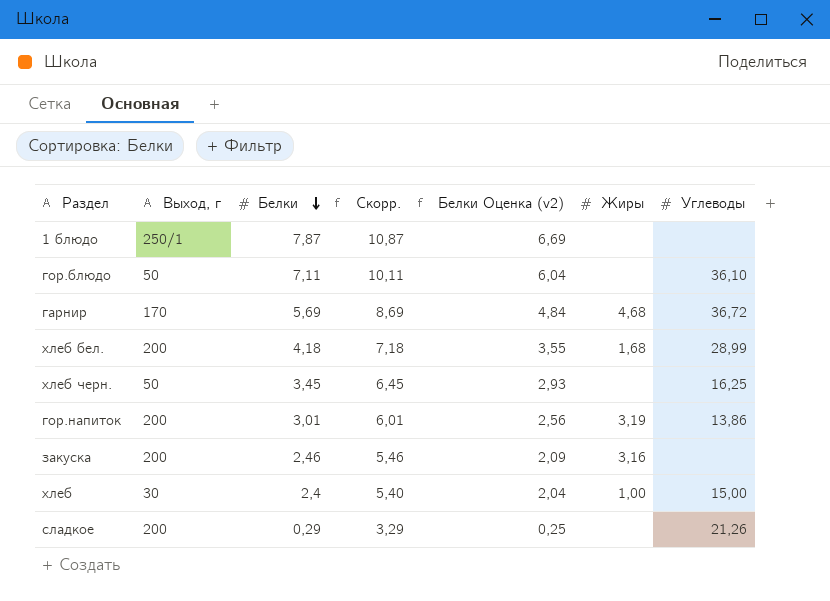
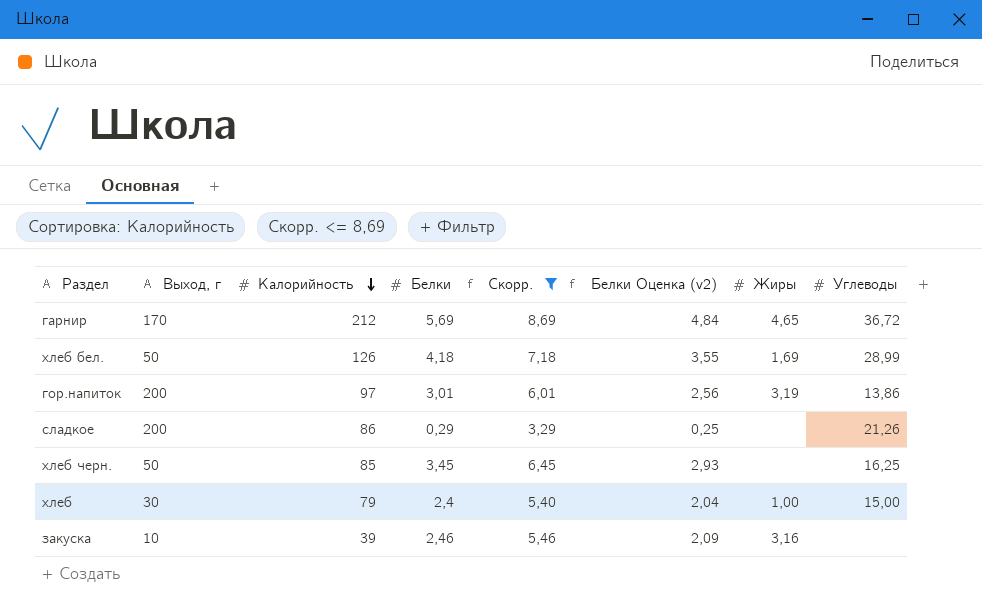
filter: none -> Скорр. <= 8,69
row order: Белки descending -> Калорийность descending
column Калорийность | position: none -> 3
гарнир | Жиры: 4,68 -> 4,65
хлеб бел. | Выход, г: 200 -> 50
хлеб бел. | Жиры: 1,68 -> 1,69
закуска | Выход, г: 200 -> 10

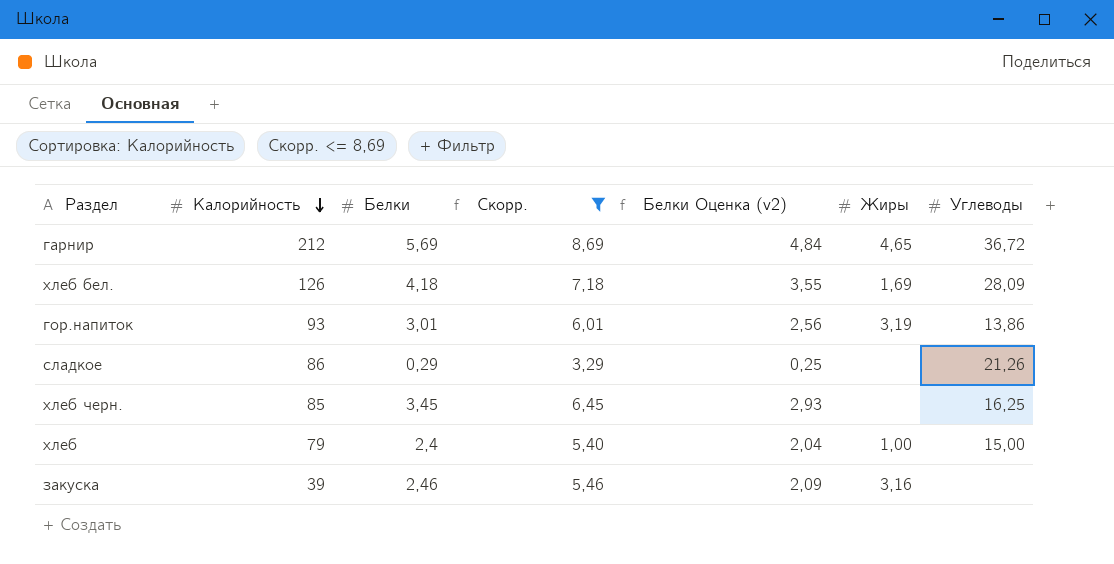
column Выход, г | position: 2 -> none
хлеб бел. | Углеводы: 28,99 -> 28,09
гор.напиток | Калорийность: 97 -> 93

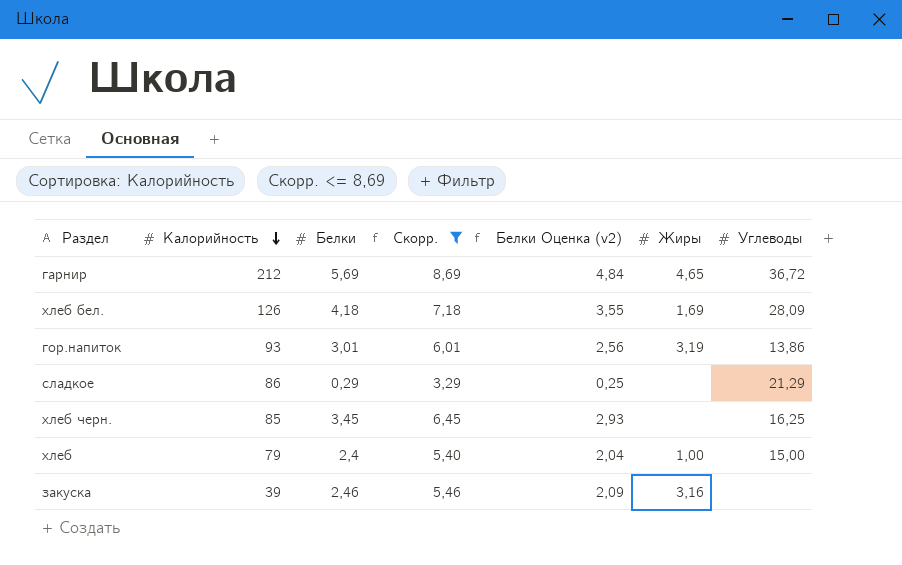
сладкое | Углеводы: 21,26 -> 21,29

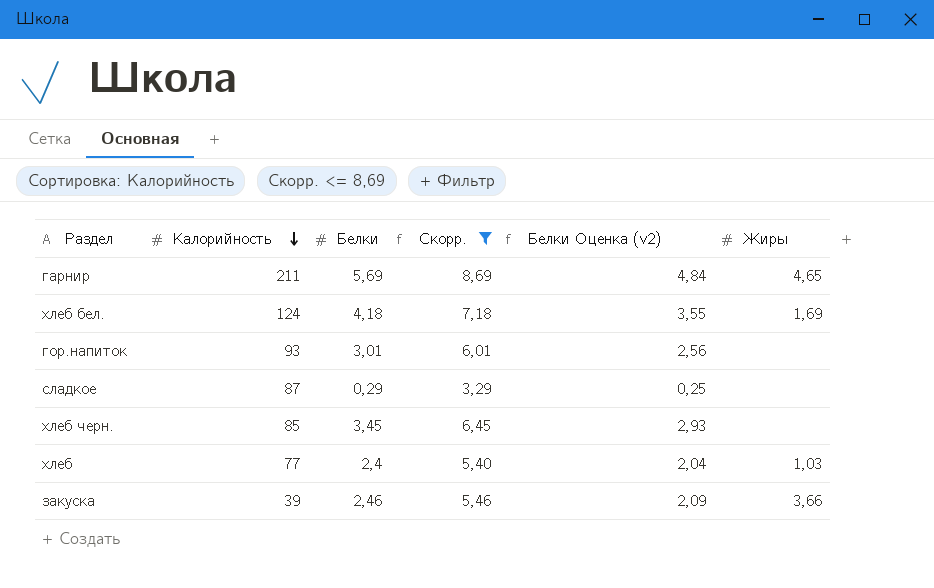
column Углеводы | position: 7 -> none
гарнир | Калорийность: 212 -> 211
хлеб бел. | Калорийность: 126 -> 124
гор.напиток | Жиры: 3,19 -> none
сладкое | Калорийность: 86 -> 87
хлеб | Калорийность: 79 -> 77
хлеб | Жиры: 1,00 -> 1,03
закуска | Жиры: 3,16 -> 3,66

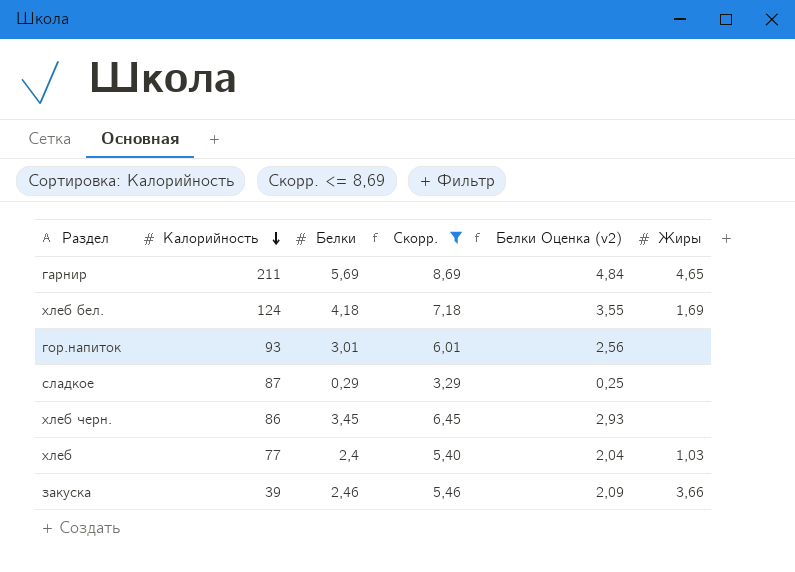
хлеб черн. | Калорийность: 85 -> 86

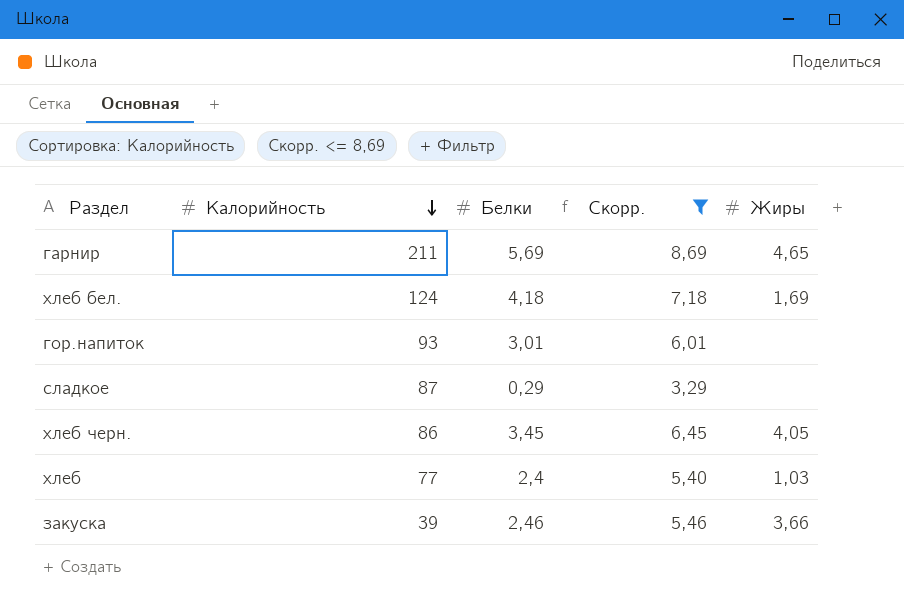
column Белки Оценка (v2) | formula: [Белки] * 0,85 -> none
хлеб черн. | Жиры: none -> 4,05

